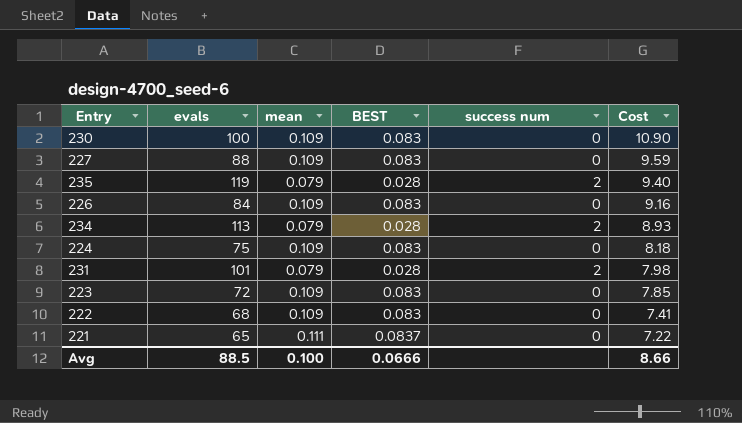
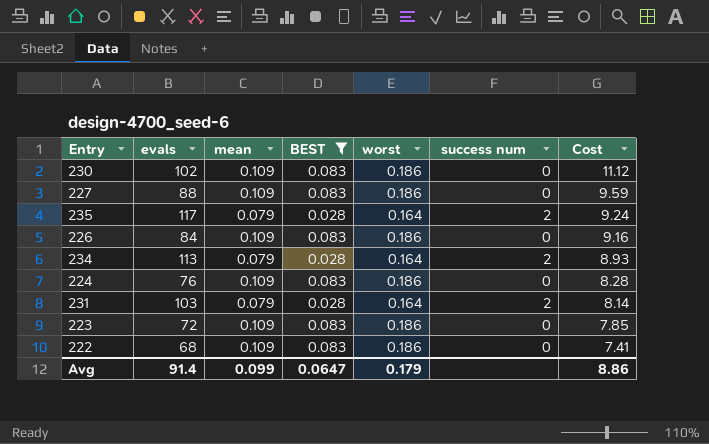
filter: none -> BEST != 0.0837
column worst | position: none -> 5
230 | evals: 100 -> 102
230 | Cost: 10.90 -> 11.12
235 | evals: 119 -> 117
235 | Cost: 9.40 -> 9.24
224 | evals: 75 -> 76
224 | Cost: 8.18 -> 8.28
231 | evals: 101 -> 103
231 | Cost: 7.98 -> 8.14
Avg | evals: 88.5 -> 91.4
Avg | mean: 0.100 -> 0.099
Avg | BEST: 0.0666 -> 0.0647
Avg | Cost: 8.66 -> 8.86

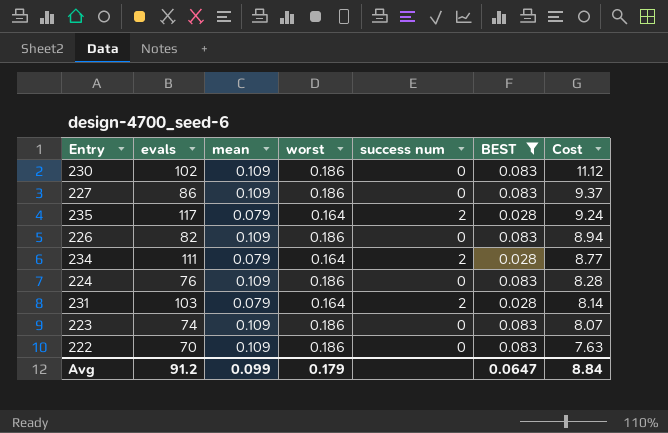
column BEST | position: 4 -> 6
227 | evals: 88 -> 86
227 | Cost: 9.59 -> 9.37
226 | evals: 84 -> 82
226 | Cost: 9.16 -> 8.94
234 | evals: 113 -> 111
234 | Cost: 8.93 -> 8.77
223 | evals: 72 -> 74
223 | Cost: 7.85 -> 8.07
222 | evals: 68 -> 70
222 | Cost: 7.41 -> 7.63
Avg | evals: 91.4 -> 91.2
Avg | Cost: 8.86 -> 8.84

